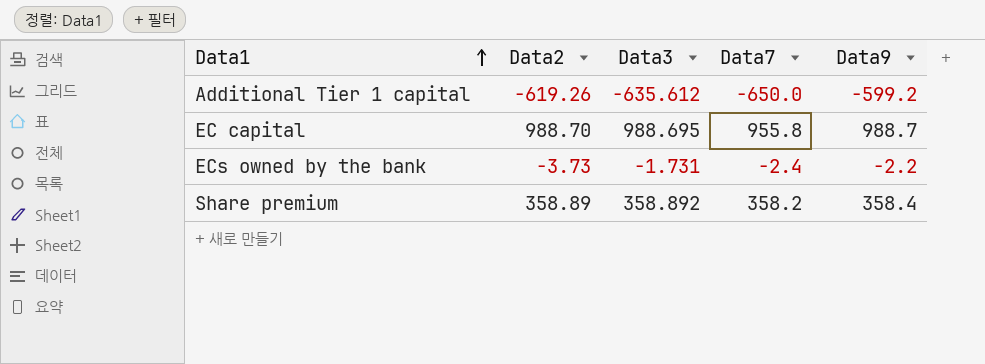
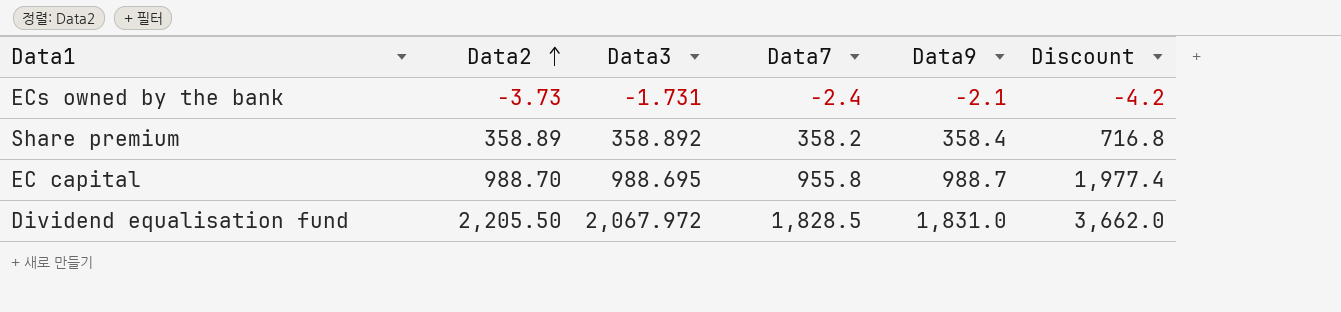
row order: Data1 ascending -> Data2 ascending
column Discount | formula: none -> [Data9] * 2
row Additional Tier 1 capital: -619.26 | -635.612 | -650.0 | -599.2 -> none
ECs owned by the bank | Data9: -2.2 -> -2.1
row Dividend equalisation fund: none -> 2,205.50 | 2,067.972 | 1,828.5 | 1,831.0 | 3,662.0

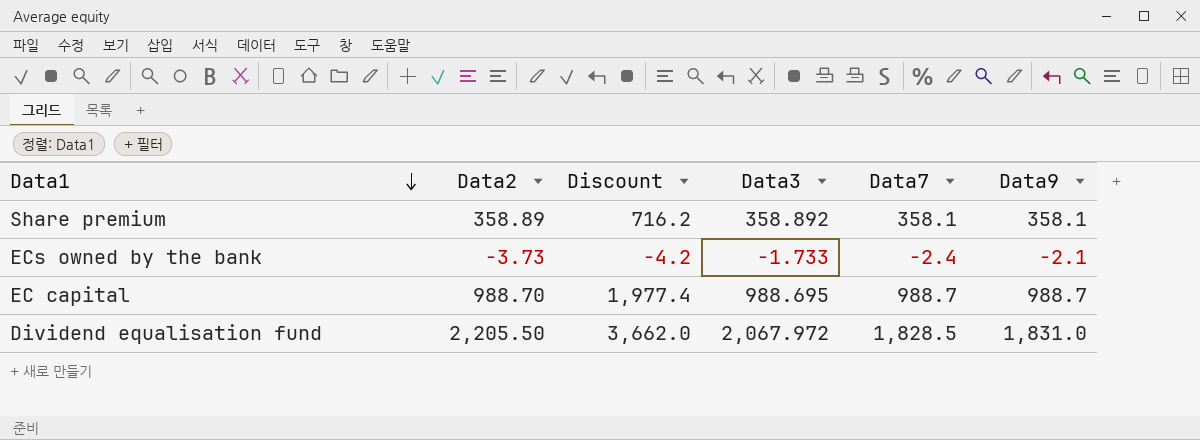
row order: Data2 ascending -> Data1 descending
column Discount | position: 6 -> 3
Share premium | Discount: 716.8 -> 716.2
Share premium | Data7: 358.2 -> 358.1
Share premium | Data9: 358.4 -> 358.1
ECs owned by the bank | Data3: -1.731 -> -1.733
EC capital | Data7: 955.8 -> 988.7

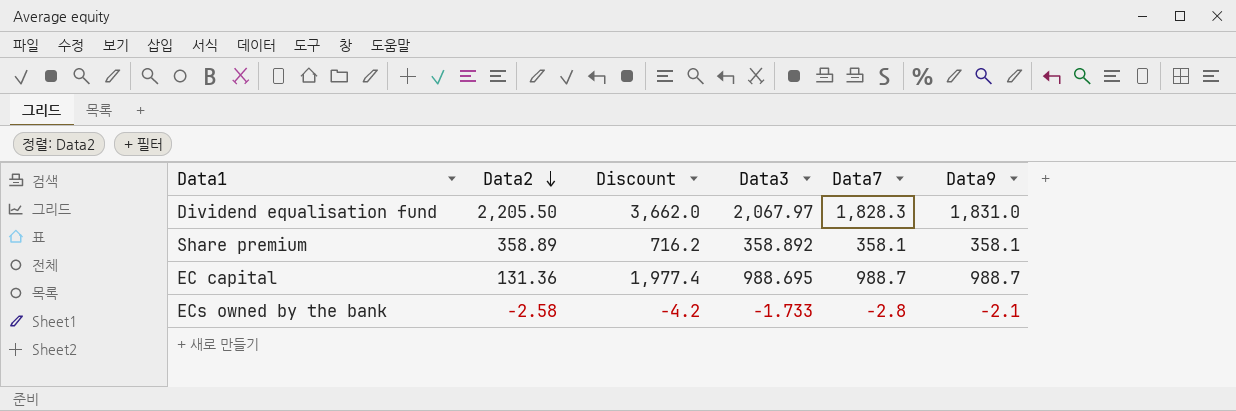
row order: Data1 descending -> Data2 descending
Dividend equalisation fund | Data3: 2,067.972 -> 2,067.97
Dividend equalisation fund | Data7: 1,828.5 -> 1,828.3
EC capital | Data2: 988.70 -> 131.36
ECs owned by the bank | Data2: -3.73 -> -2.58
ECs owned by the bank | Data7: -2.4 -> -2.8

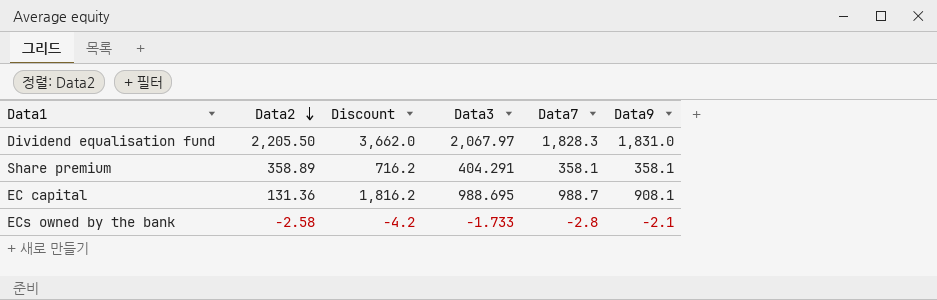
Share premium | Data3: 358.892 -> 404.291
EC capital | Discount: 1,977.4 -> 1,816.2
EC capital | Data9: 988.7 -> 908.1

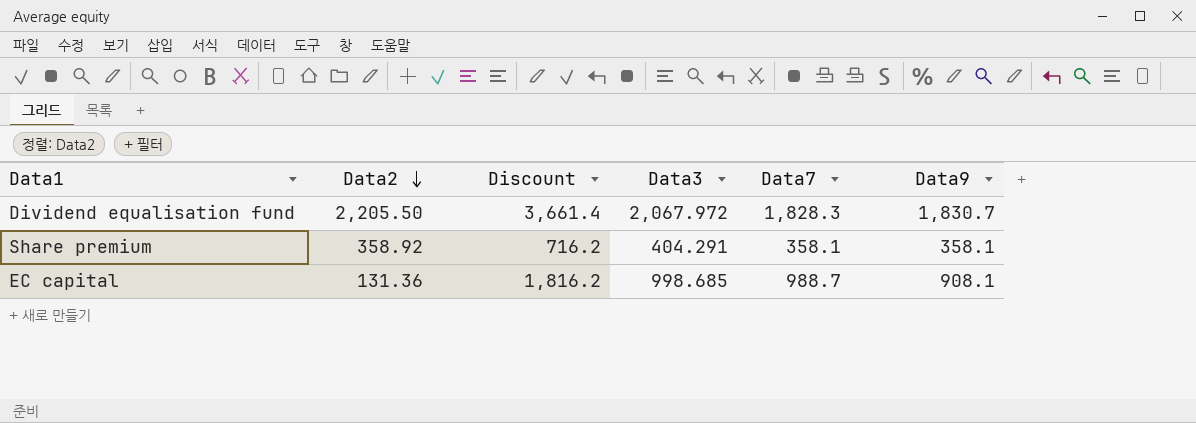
row ECs owned by the bank: -2.58 | -4.2 | -1.733 | -2.8 | -2.1 -> none
Dividend equalisation fund | Discount: 3,662.0 -> 3,661.4
Dividend equalisation fund | Data3: 2,067.97 -> 2,067.972
Dividend equalisation fund | Data9: 1,831.0 -> 1,830.7
Share premium | Data2: 358.89 -> 358.92
EC capital | Data3: 988.695 -> 998.685

